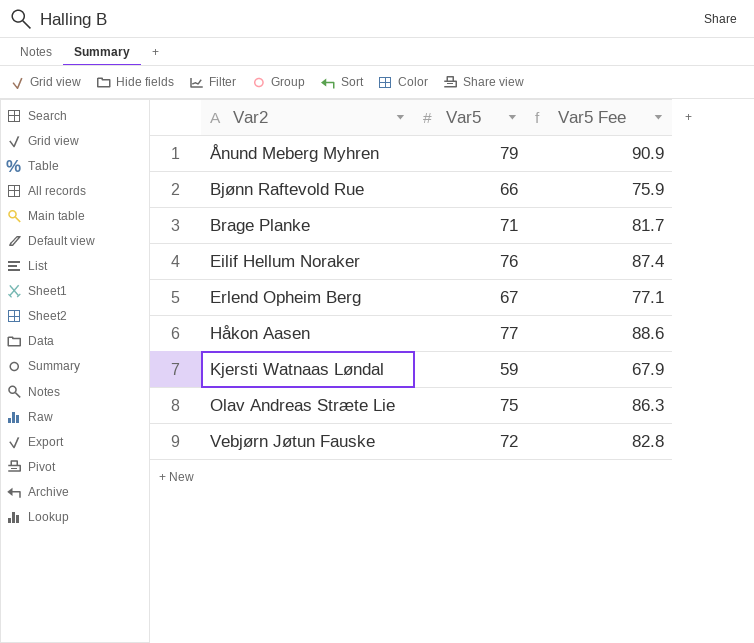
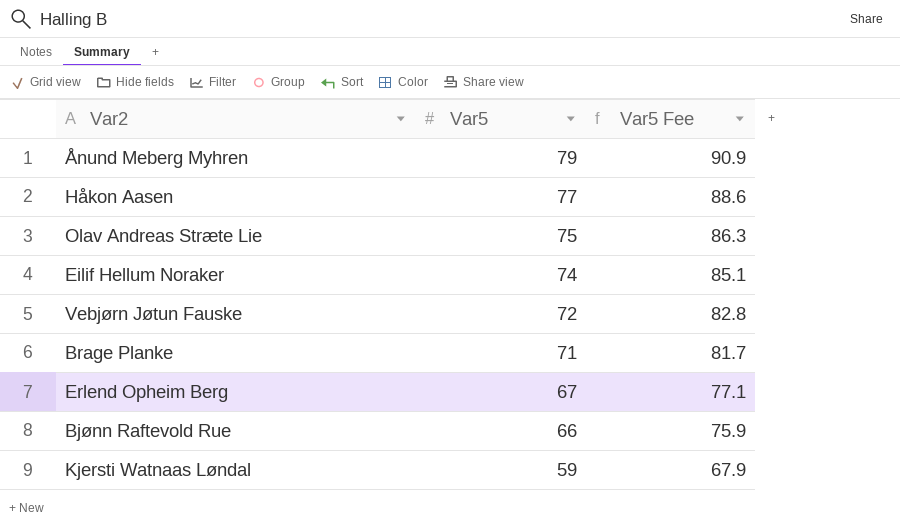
row order: Var2 ascending -> Var5 descending
Eilif Hellum Noraker | Var5: 76 -> 74
Eilif Hellum Noraker | Var5 Fee: 87.4 -> 85.1

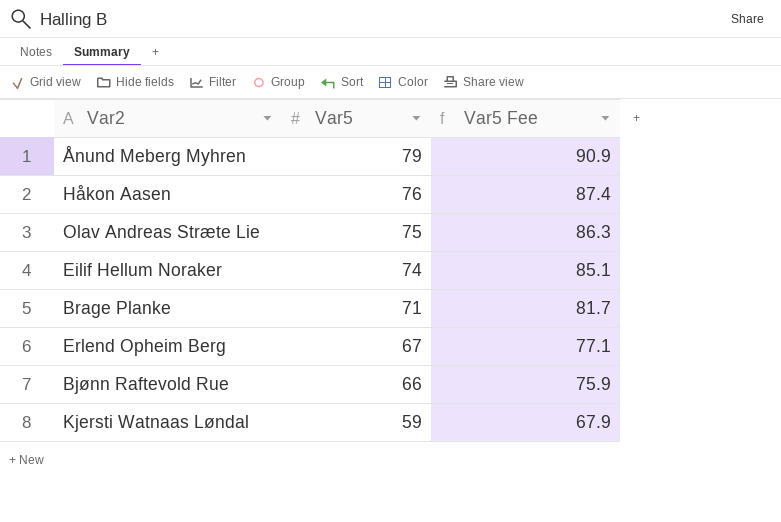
row Vebjørn Jøtun Fauske: 72 | 82.8 -> none
Håkon Aasen | Var5: 77 -> 76
Håkon Aasen | Var5 Fee: 88.6 -> 87.4

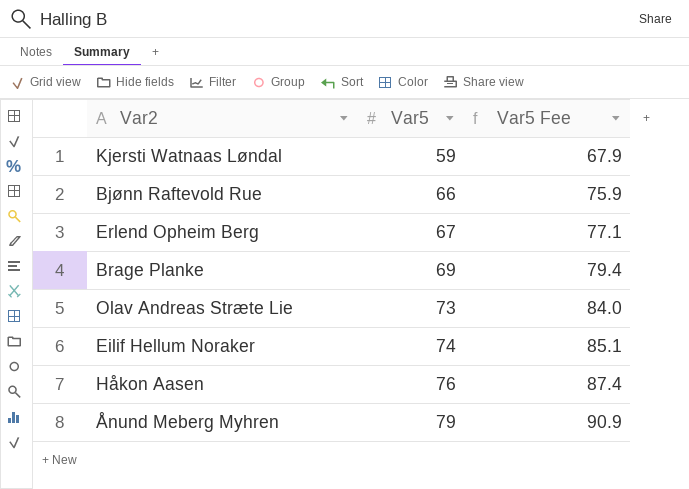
row order: Var5 descending -> Var5 ascending
Brage Planke | Var5: 71 -> 69
Brage Planke | Var5 Fee: 81.7 -> 79.4
Olav Andreas Stræte Lie | Var5: 75 -> 73
Olav Andreas Stræte Lie | Var5 Fee: 86.3 -> 84.0

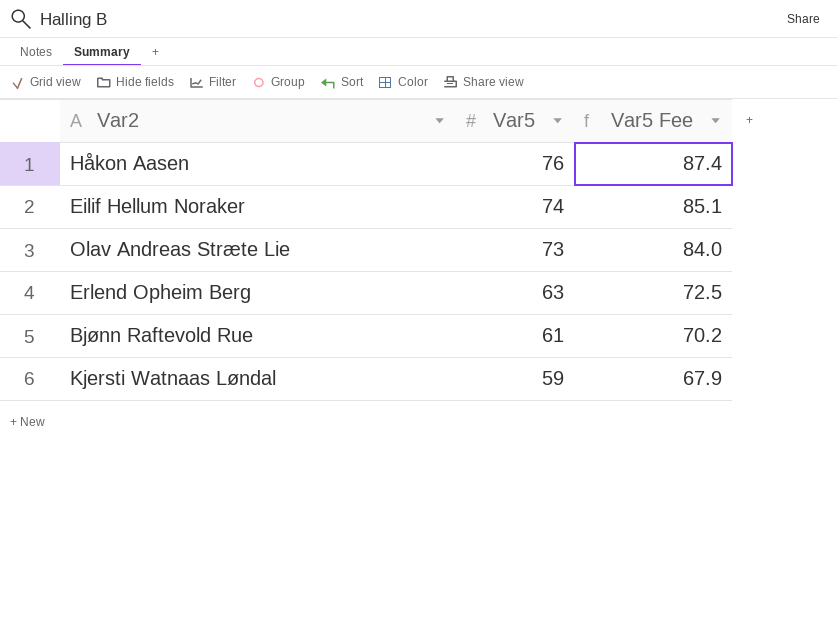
row order: Var5 ascending -> Var5 descending
row Brage Planke: 69 | 79.4 -> none
row Ånund Meberg Myhren: 79 | 90.9 -> none
Erlend Opheim Berg | Var5: 67 -> 63
Erlend Opheim Berg | Var5 Fee: 77.1 -> 72.5
Bjønn Raftevold Rue | Var5: 66 -> 61
Bjønn Raftevold Rue | Var5 Fee: 75.9 -> 70.2

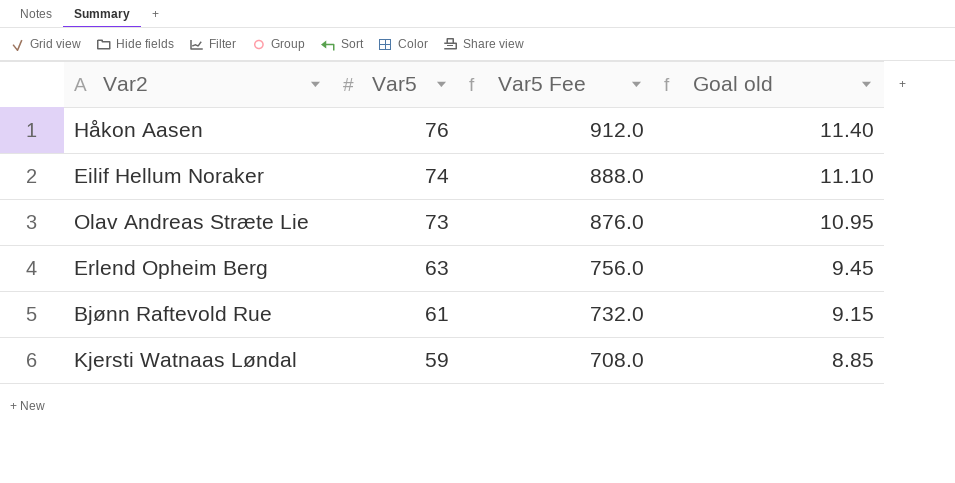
column Var5 Fee | formula: [Var5] * 1.15 -> [Var5] * 12
column Goal old | formula: none -> [Var5] * 0.15

